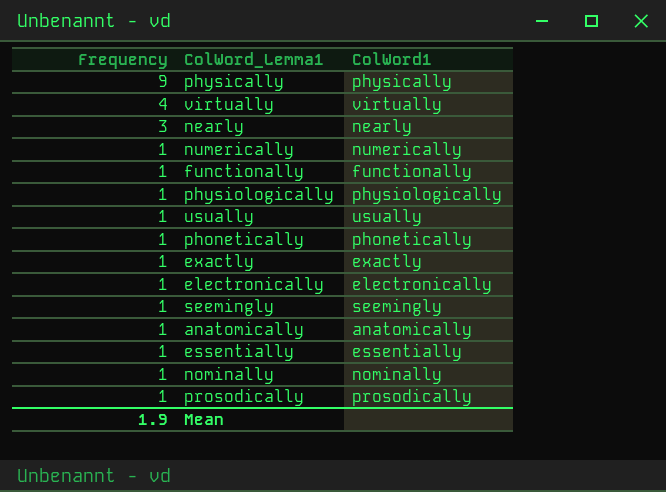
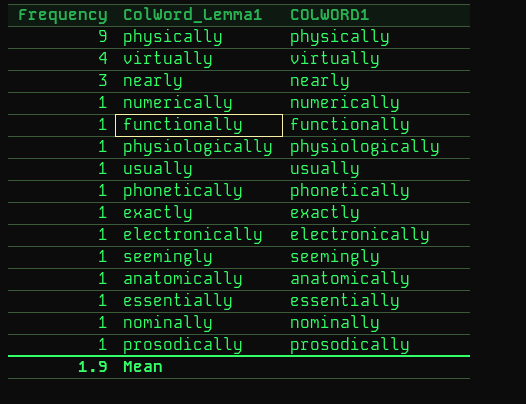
column name: ColWord1 -> COLWORD1

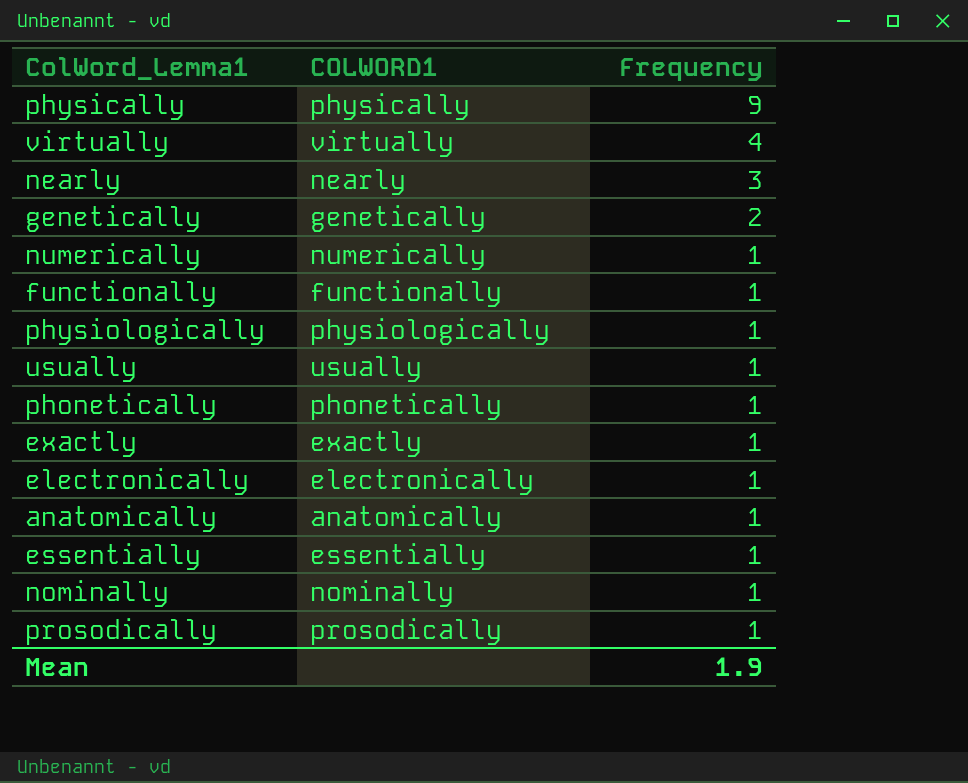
column Frequency | position: 1 -> 3
row seemingly: 1 | seemingly -> none
row genetically: none -> genetically | 2

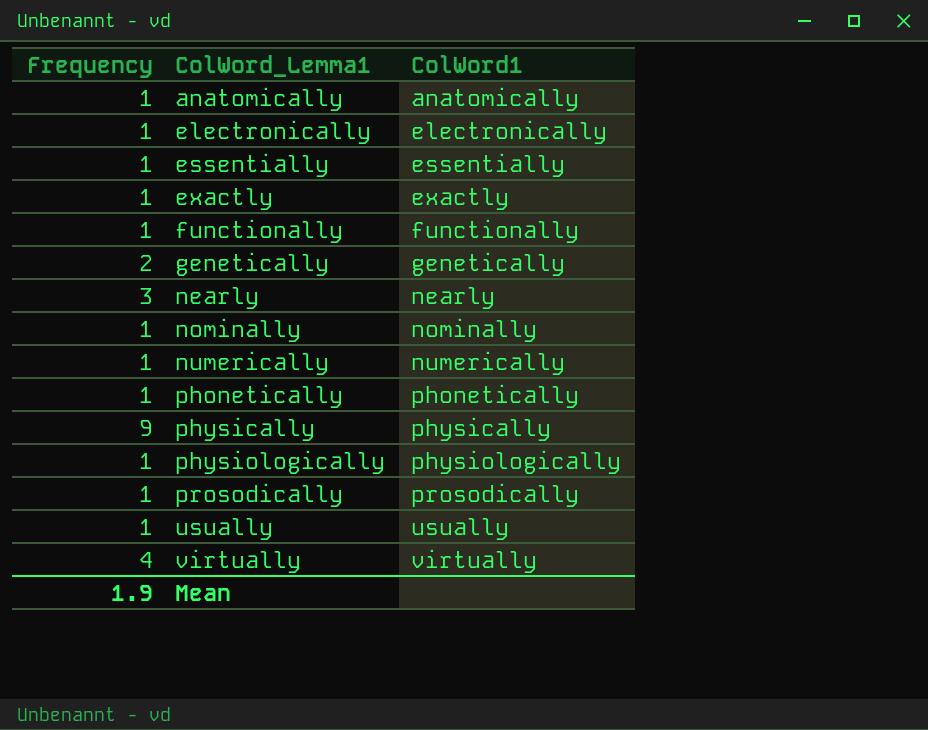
row order: Frequency descending -> ColWord_Lemma1 ascending
column Frequency | position: 3 -> 1
column name: COLWORD1 -> ColWord1

